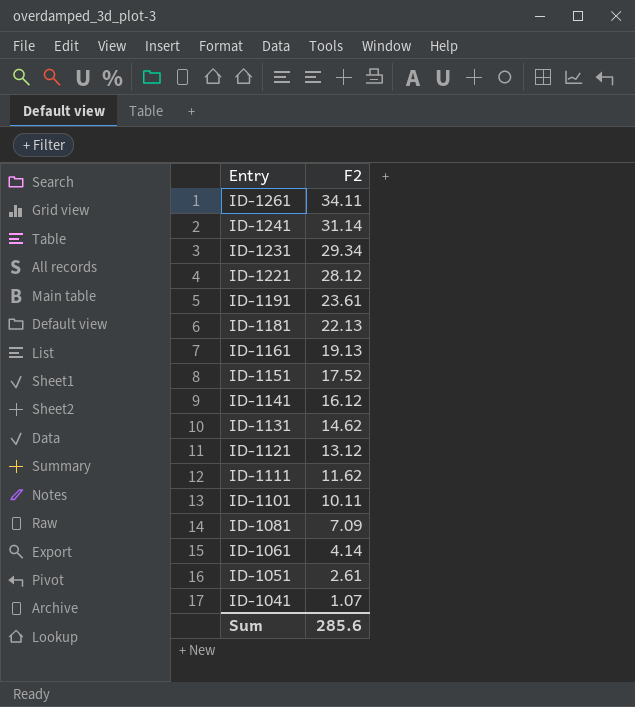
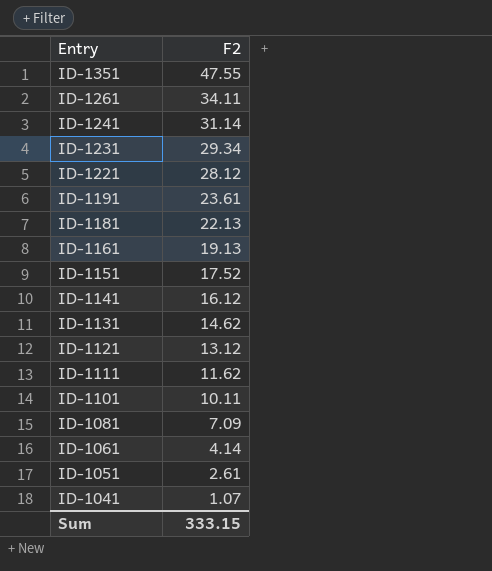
row ID-1351: none -> 47.55
Sum | F2: 285.6 -> 333.15

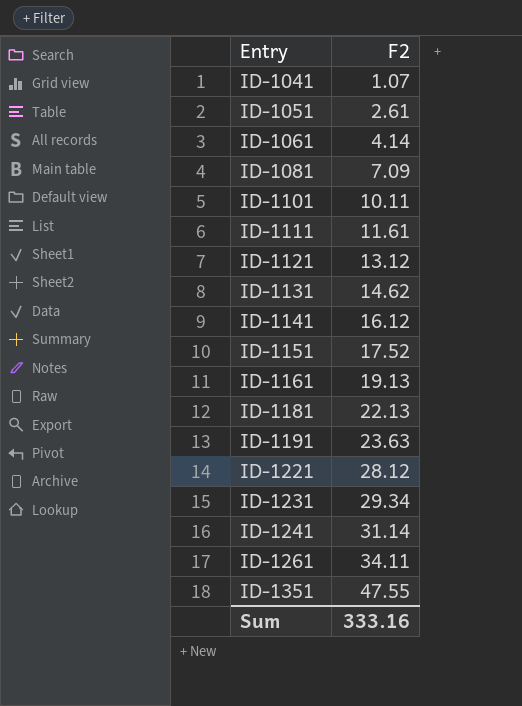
row order: Entry descending -> Entry ascending
ID-1111 | F2: 11.62 -> 11.61
ID-1191 | F2: 23.61 -> 23.63
Sum | F2: 333.15 -> 333.16

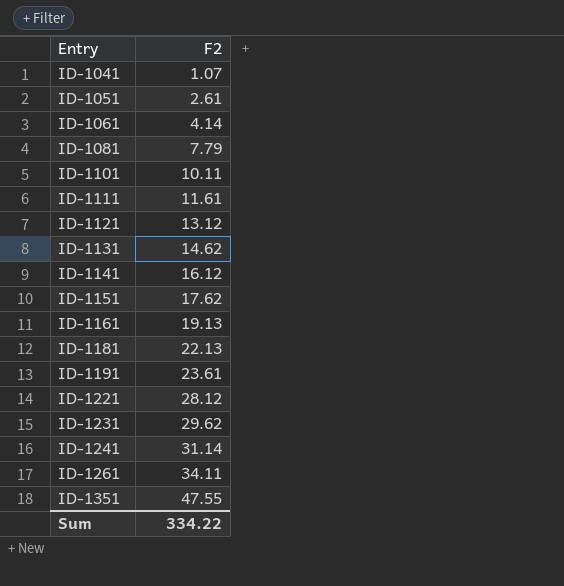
ID-1081 | F2: 7.09 -> 7.79
ID-1151 | F2: 17.52 -> 17.62
ID-1191 | F2: 23.63 -> 23.61
ID-1231 | F2: 29.34 -> 29.62
Sum | F2: 333.16 -> 334.22

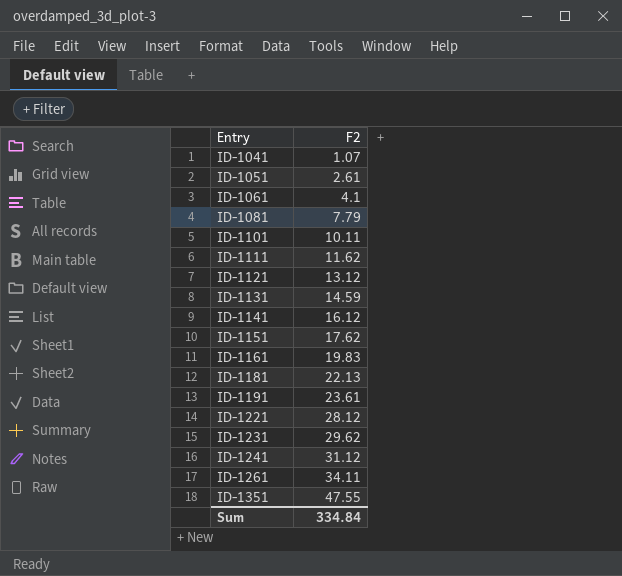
ID-1061 | F2: 4.14 -> 4.1
ID-1111 | F2: 11.61 -> 11.62
ID-1131 | F2: 14.62 -> 14.59
ID-1161 | F2: 19.13 -> 19.83
ID-1241 | F2: 31.14 -> 31.12
Sum | F2: 334.22 -> 334.84

